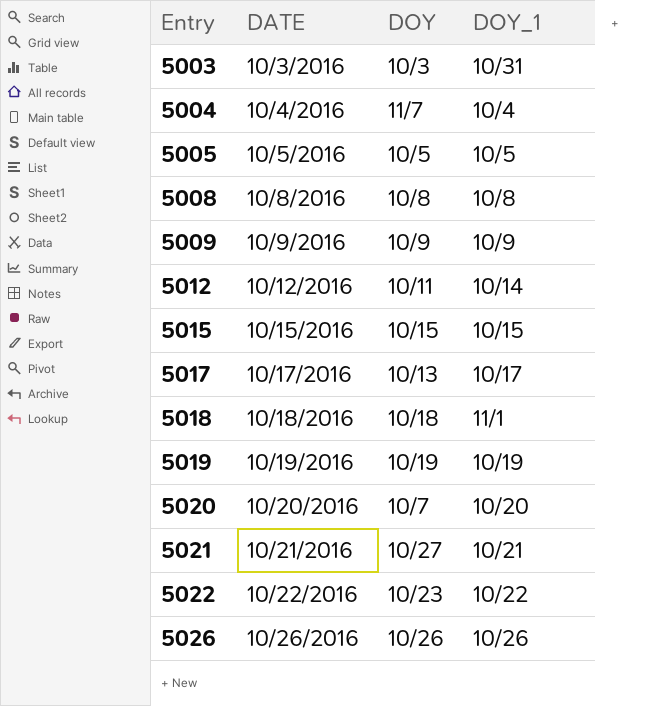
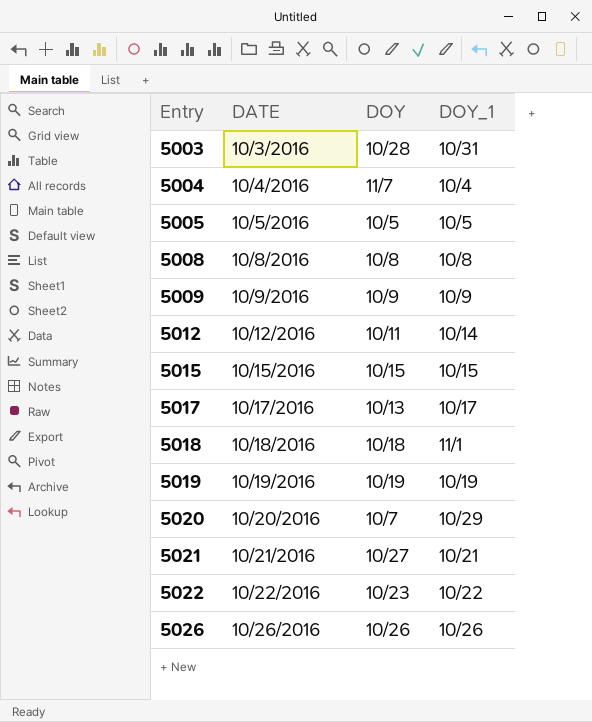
5003 | DOY: 10/3 -> 10/28
5020 | DOY_1: 10/20 -> 10/29

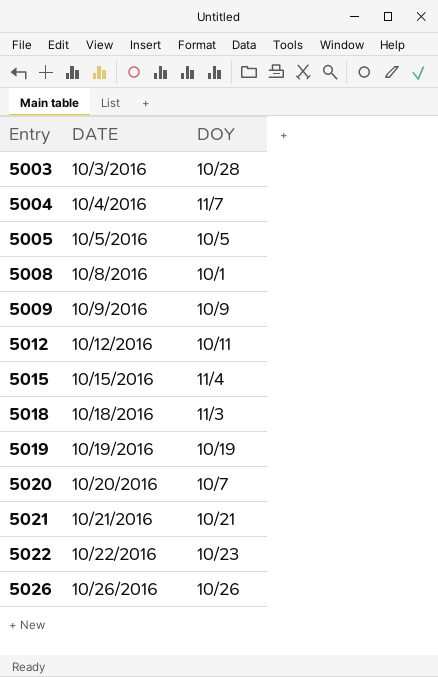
column DOY_1 | position: 4 -> none
row 5017: 10/17/2016 | 10/13 | 10/17 -> none
5008 | DOY: 10/8 -> 10/1
5015 | DOY: 10/15 -> 11/4
5018 | DOY: 10/18 -> 11/3
5021 | DOY: 10/27 -> 10/21

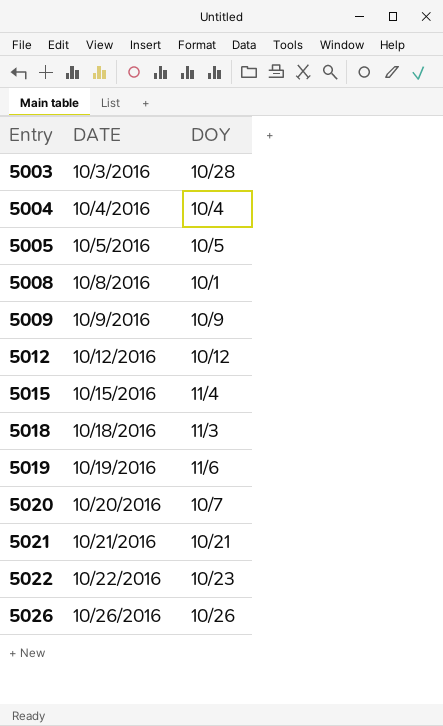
5004 | DOY: 11/7 -> 10/4
5012 | DOY: 10/11 -> 10/12
5019 | DOY: 10/19 -> 11/6

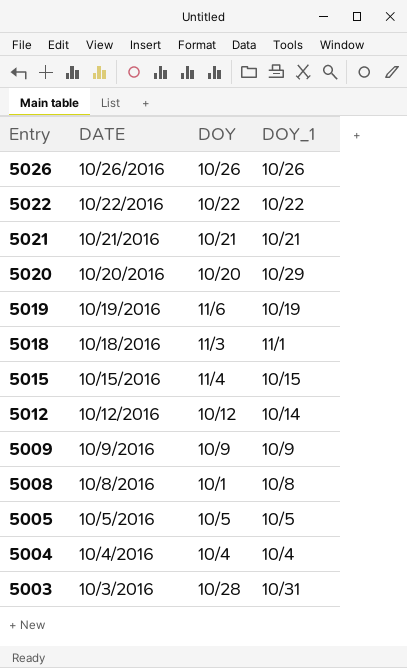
row order: Entry ascending -> Entry descending
column DOY_1 | position: none -> 4
5022 | DOY: 10/23 -> 10/22
5020 | DOY: 10/7 -> 10/20

